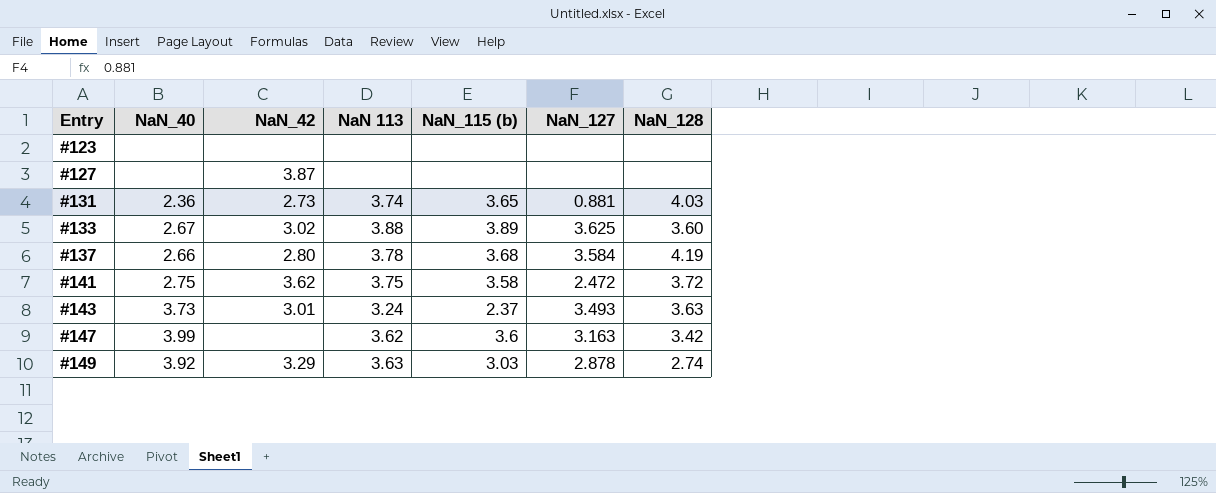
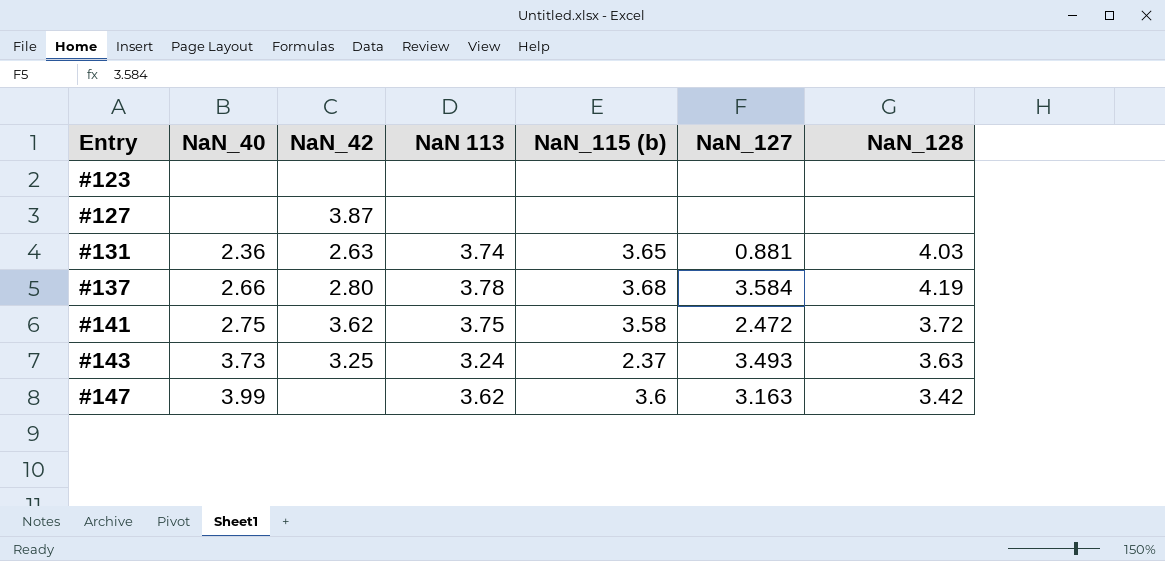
row #133: 2.67 | 3.02 | 3.88 | 3.89 | 3.625 | 3.60 -> none
row #149: 3.92 | 3.29 | 3.63 | 3.03 | 2.878 | 2.74 -> none
#131 | NaN_42: 2.73 -> 2.63
#143 | NaN_42: 3.01 -> 3.25

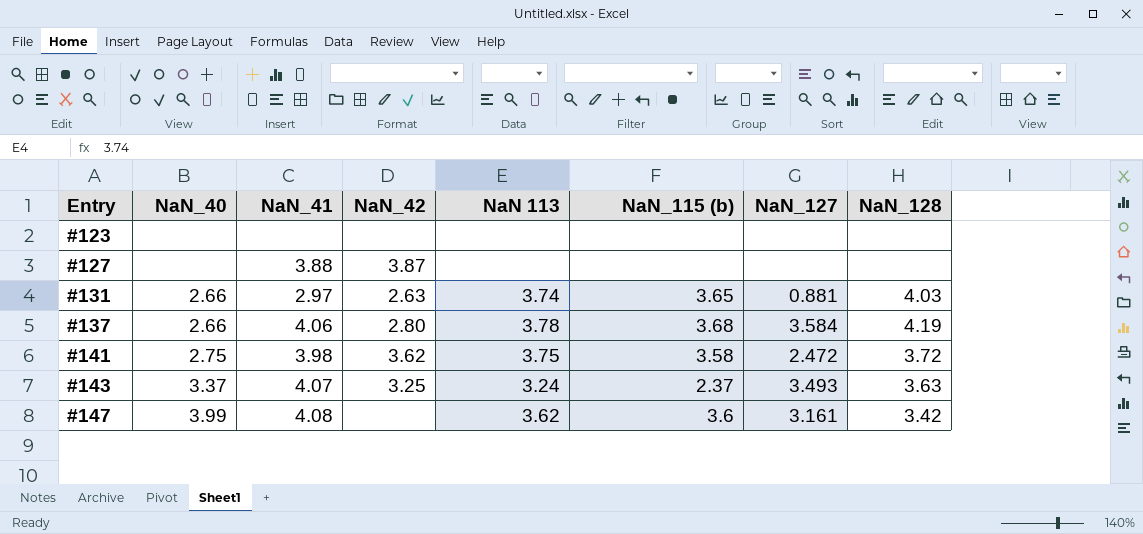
column NaN_41 | position: none -> 3
#131 | NaN_40: 2.36 -> 2.66
#143 | NaN_40: 3.73 -> 3.37
#147 | NaN_127: 3.163 -> 3.161

